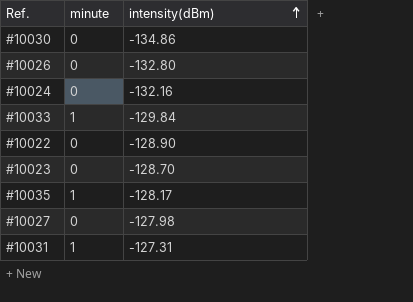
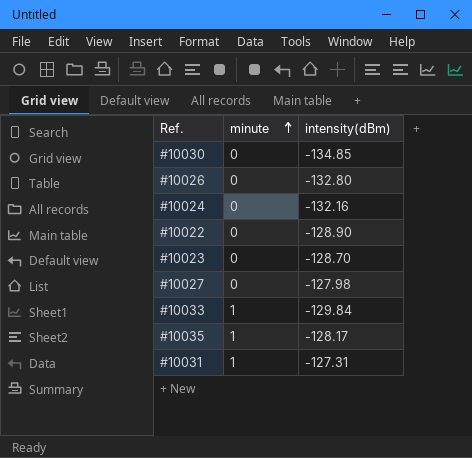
row order: intensity(dBm) ascending -> minute ascending
#10030 | intensity(dBm): -134.86 -> -134.85

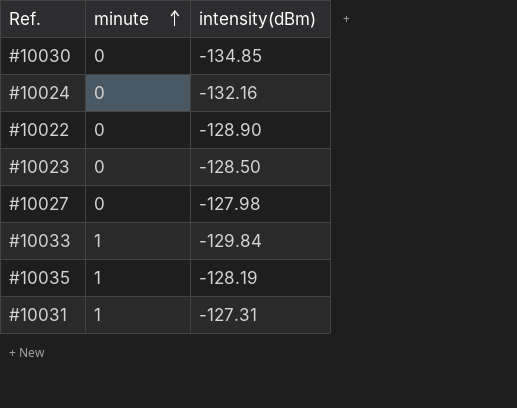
row #10026: 0 | -132.80 -> none
#10023 | intensity(dBm): -128.70 -> -128.50
#10035 | intensity(dBm): -128.17 -> -128.19

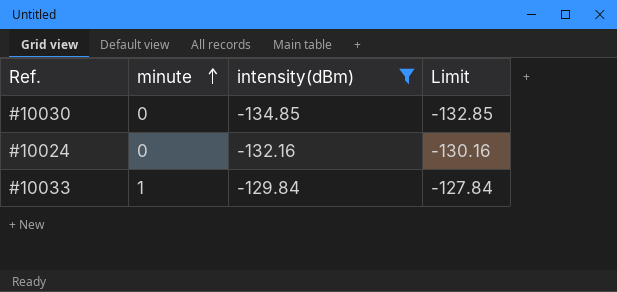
filter: none -> intensity(dBm) <= -129.84
column Limit | formula: none -> [intensity(dBm)] + 2

